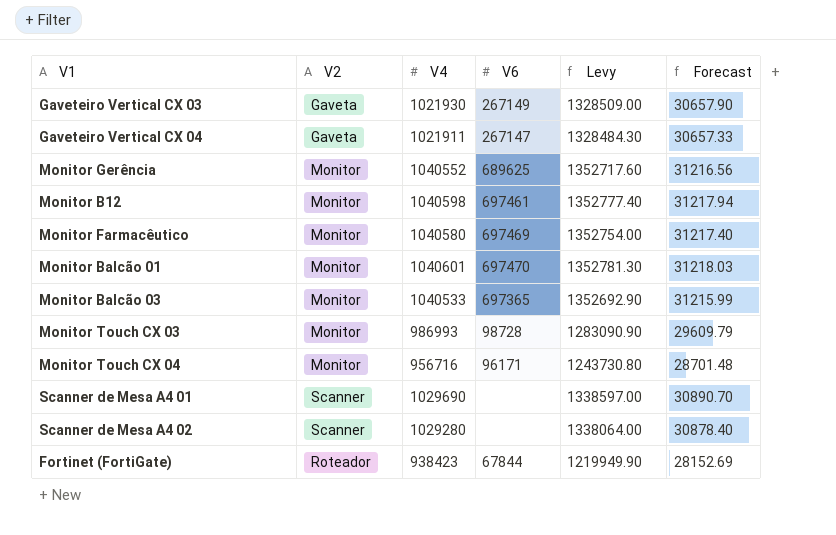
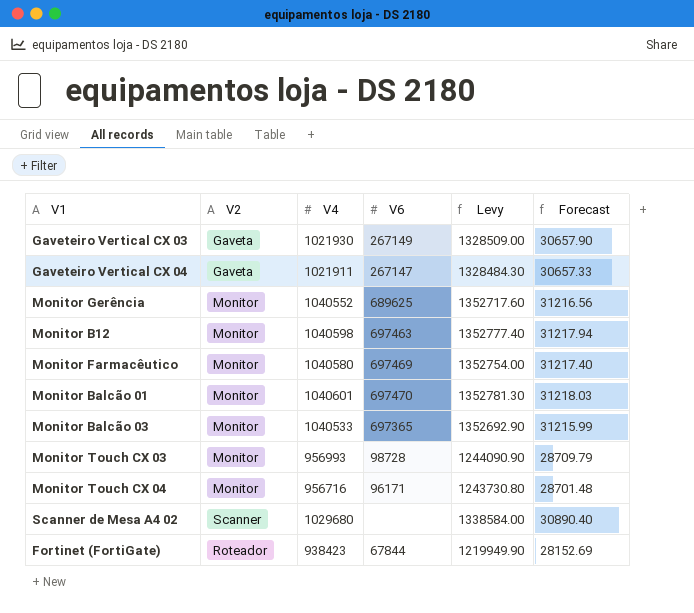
row Scanner de Mesa A4 01: Scanner | 1029690 | none | 1338597.00 | 30890.70 -> none
Monitor B12 | V6: 697461 -> 697463
Monitor Touch CX 03 | V4: 986993 -> 956993
Monitor Touch CX 03 | Levy: 1283090.90 -> 1244090.90
Monitor Touch CX 03 | Forecast: 29609.79 -> 28709.79
Scanner de Mesa A4 02 | V4: 1029280 -> 1029680
Scanner de Mesa A4 02 | Levy: 1338064.00 -> 1338584.00
Scanner de Mesa A4 02 | Forecast: 30878.40 -> 30890.40

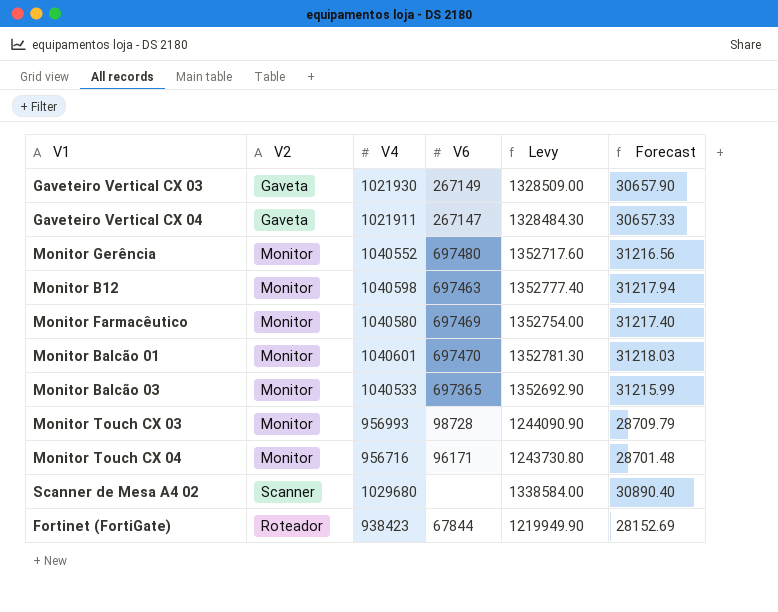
Monitor Gerência | V6: 689625 -> 697480

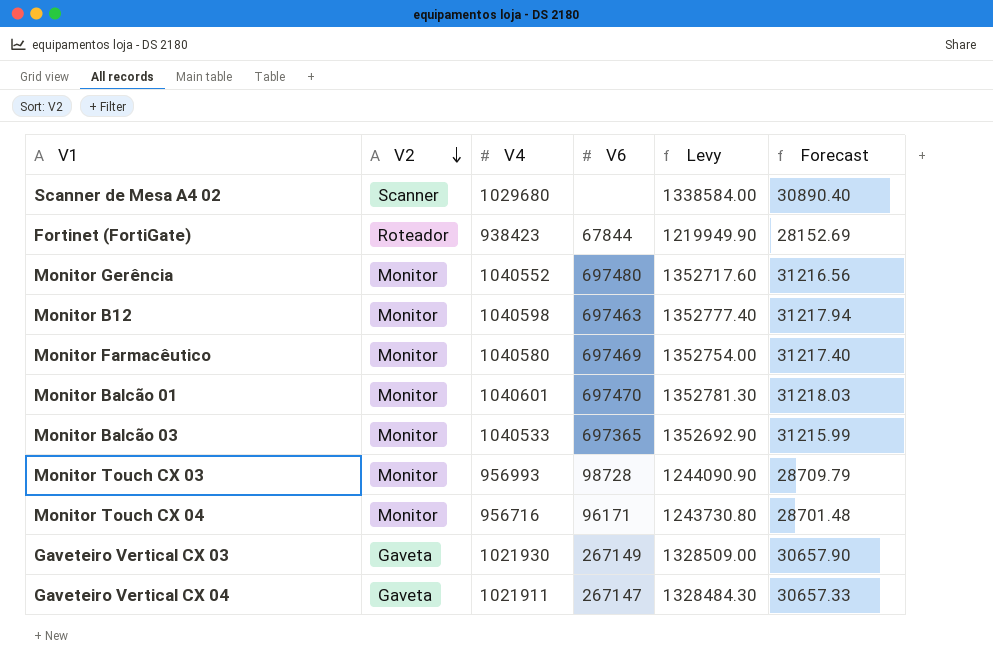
row order: none -> V2 descending

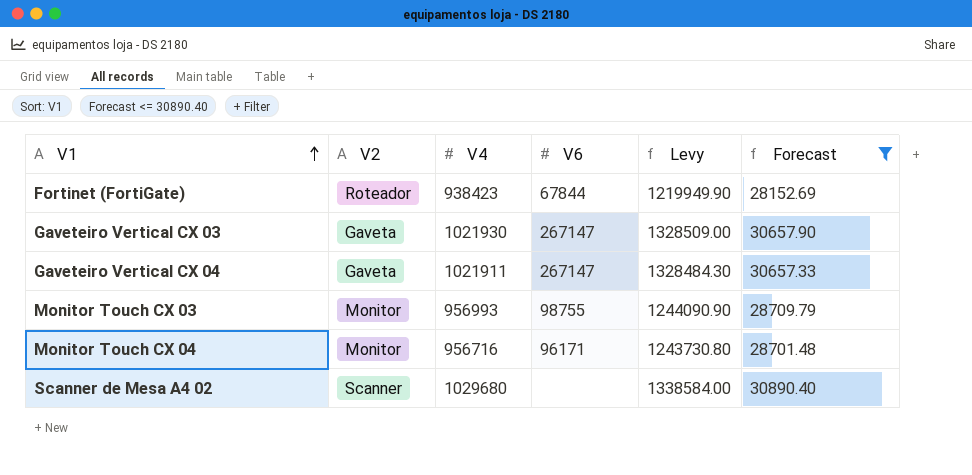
filter: none -> Forecast <= 30890.40
row order: V2 descending -> V1 ascending
Gaveteiro Vertical CX 03 | V6: 267149 -> 267147
Monitor Touch CX 03 | V6: 98728 -> 98755

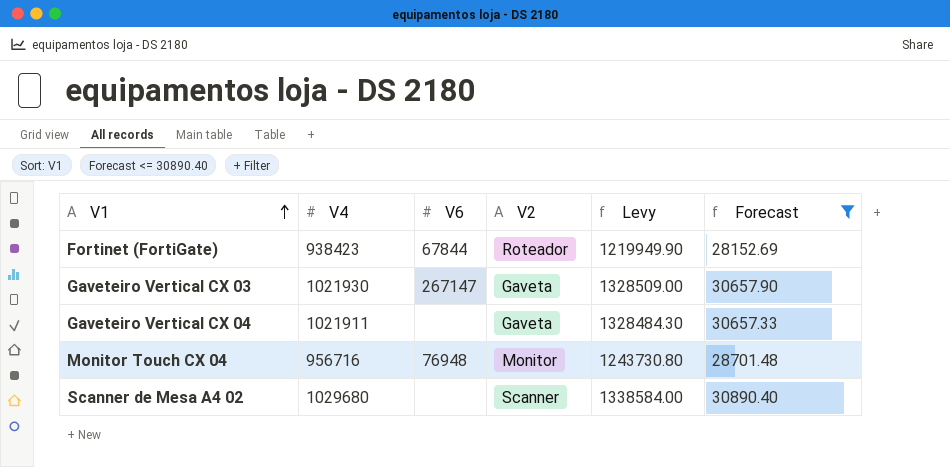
column V2 | position: 2 -> 4
row Monitor Touch CX 03: Monitor | 956993 | 98755 | 1244090.90 | 28709.79 -> none
Gaveteiro Vertical CX 04 | V6: 267147 -> none
Monitor Touch CX 04 | V6: 96171 -> 76948

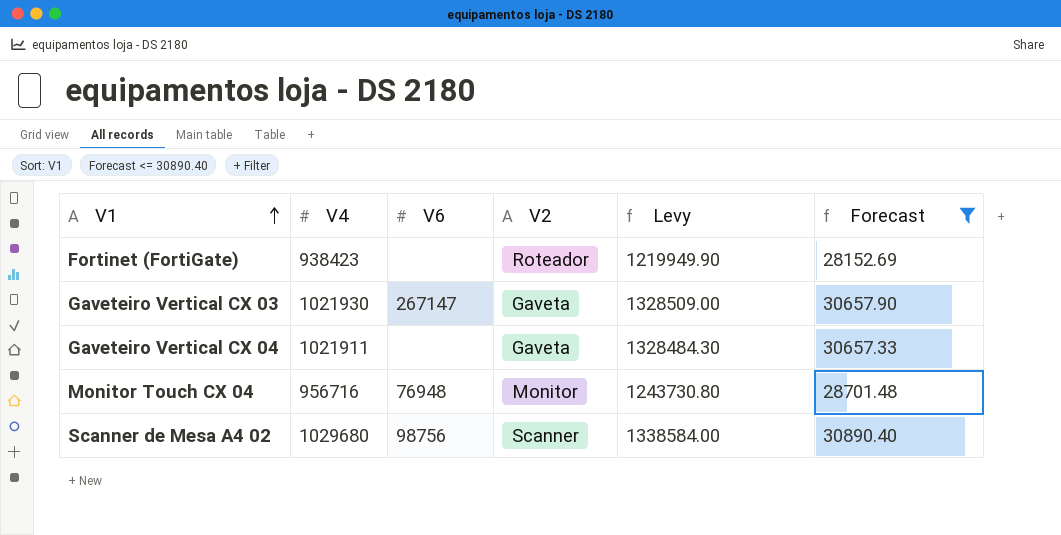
Fortinet (FortiGate) | V6: 67844 -> none
Scanner de Mesa A4 02 | V6: none -> 98756

